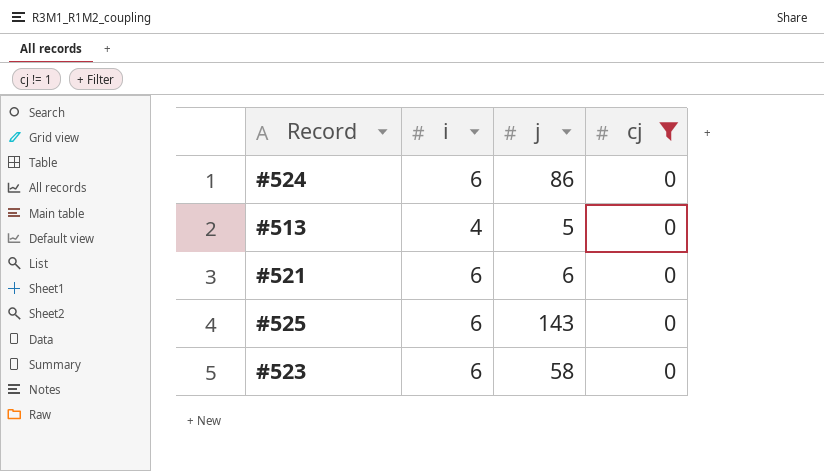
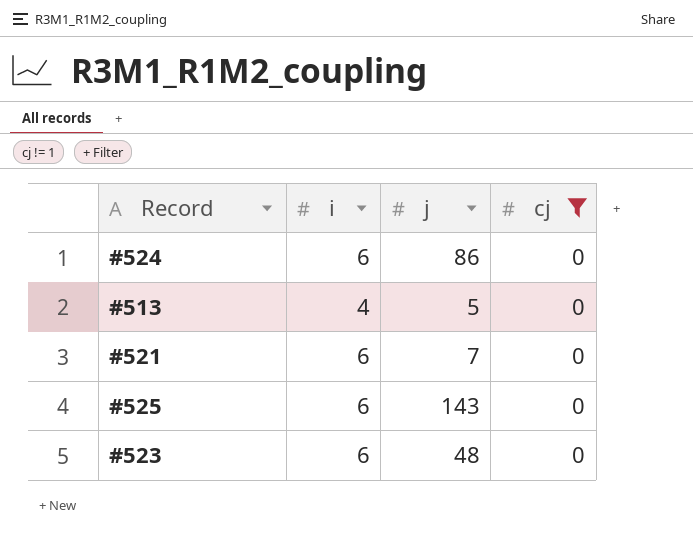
#521 | j: 6 -> 7
#523 | j: 58 -> 48

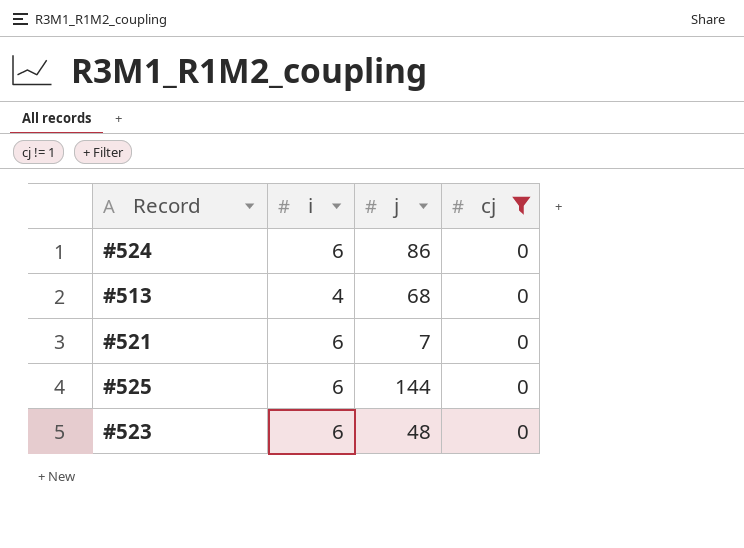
#513 | j: 5 -> 68
#525 | j: 143 -> 144

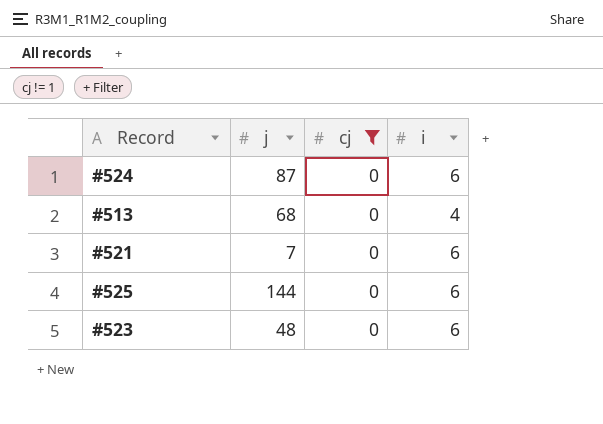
column i | position: 2 -> 4
#524 | j: 86 -> 87

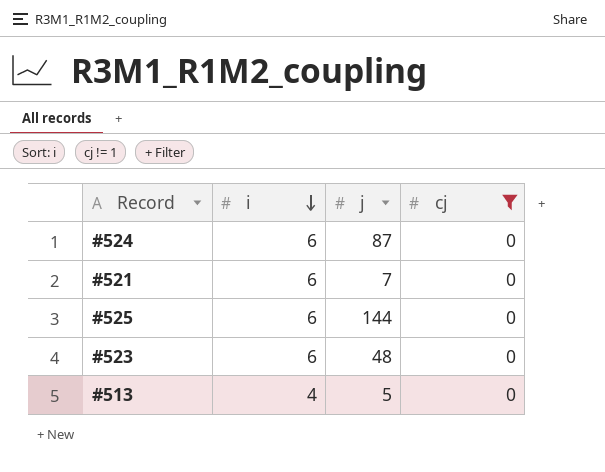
row order: none -> i descending
column i | position: 4 -> 2
#513 | j: 68 -> 5

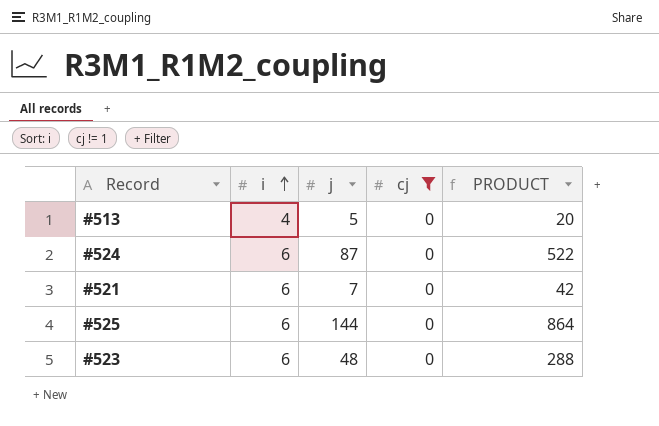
row order: i descending -> i ascending
column PRODUCT | formula: none -> [i] * [j]

